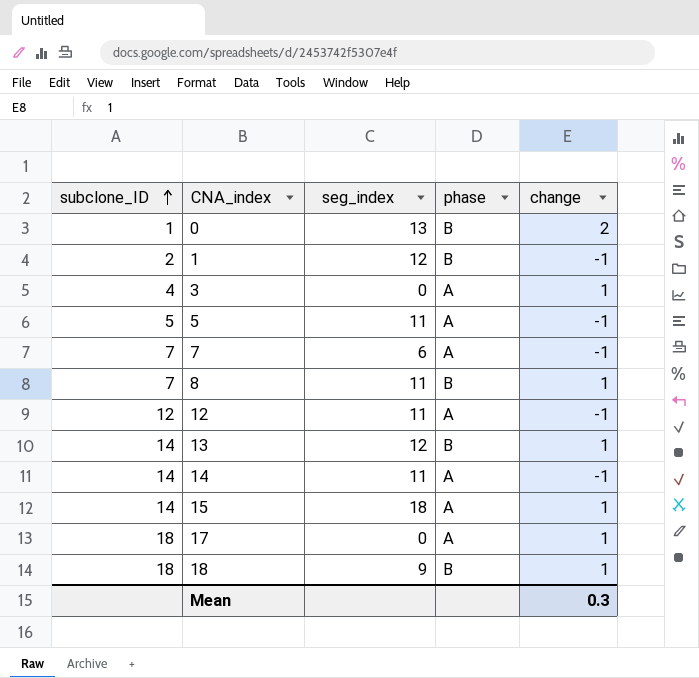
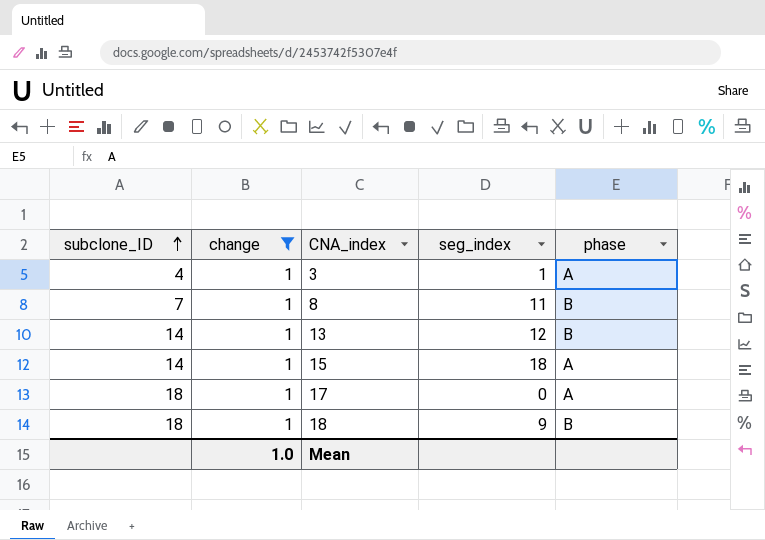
filter: none -> change = 1
column change | position: 5 -> 2
3 | seg_index: 0 -> 1
Mean | change: 0.3 -> 1.0

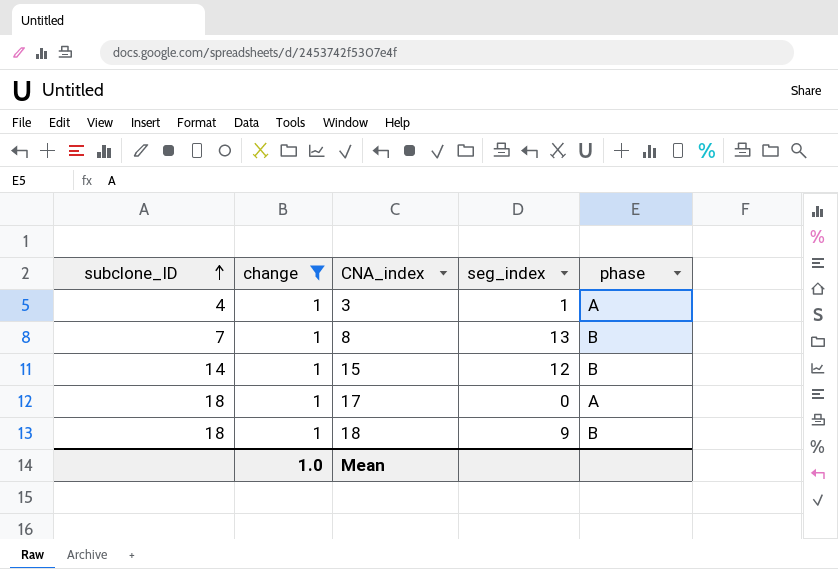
row 13: 14 | 1 | 12 | B -> none
8 | seg_index: 11 -> 13
15 | seg_index: 18 -> 12
15 | phase: A -> B

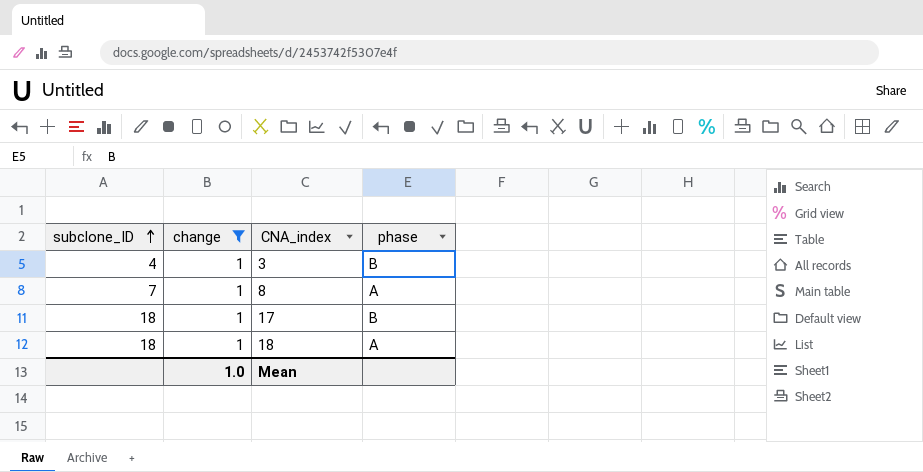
column seg_index | position: 4 -> none
row 15: 14 | 1 | 12 | B -> none
3 | phase: A -> B
8 | phase: B -> A
17 | phase: A -> B
18 | phase: B -> A

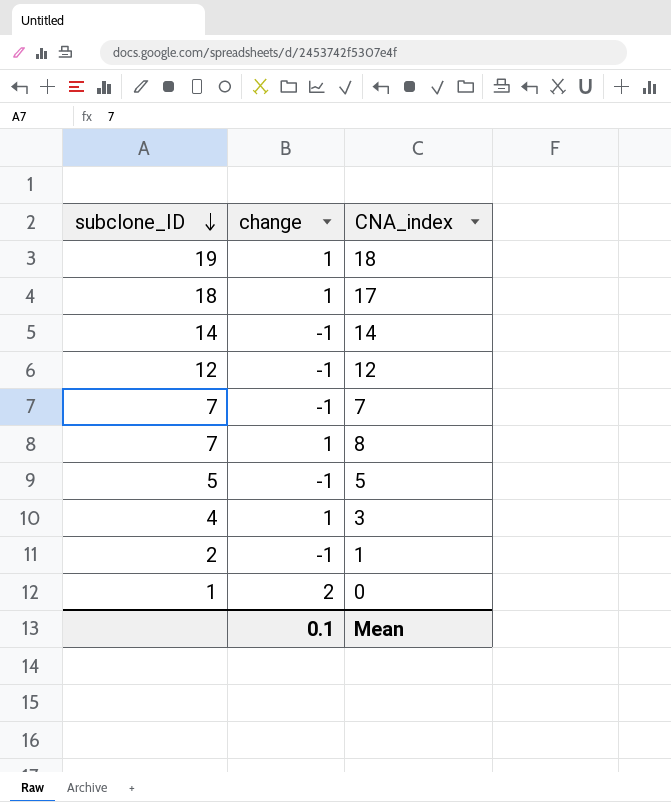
filter: change = 1 -> none
row order: subclone_ID ascending -> subclone_ID descending
column phase | position: 4 -> none
18 | subclone_ID: 18 -> 19
Mean | change: 1.0 -> 0.1

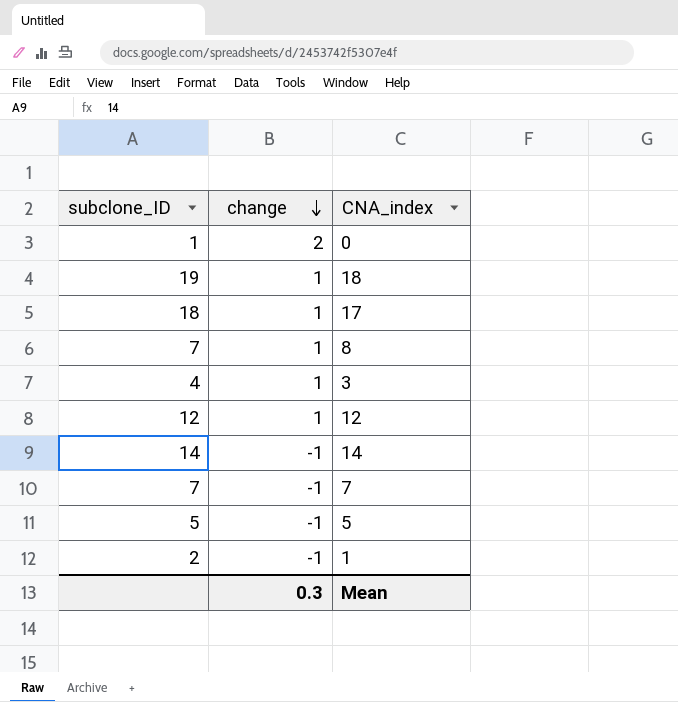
row order: subclone_ID descending -> change descending
12 | change: -1 -> 1
Mean | change: 0.1 -> 0.3

